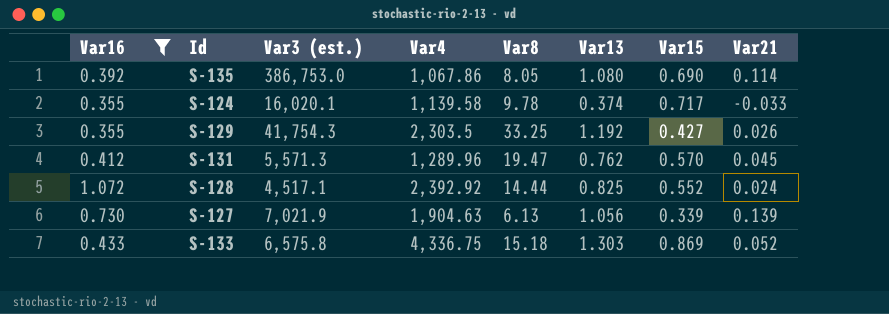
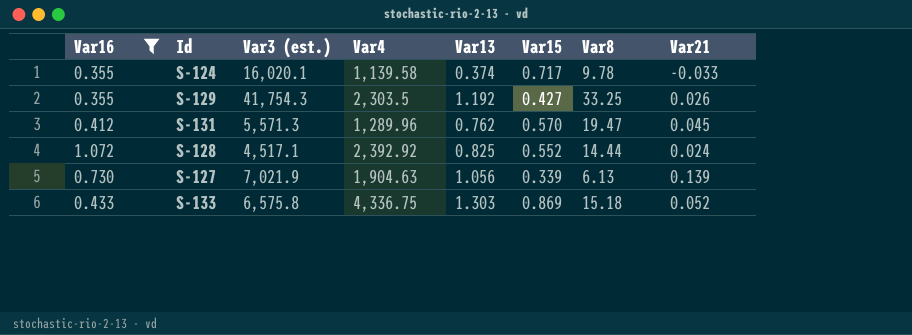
column Var8 | position: 5 -> 7
row S-135: 0.392 | 386,753.0 | 1,067.86 | 8.05 | 1.080 | 0.690 | 0.114 -> none

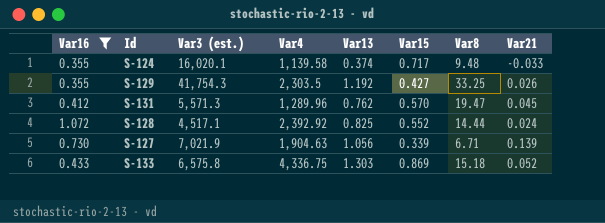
S-124 | Var8: 9.78 -> 9.48
S-127 | Var8: 6.13 -> 6.71

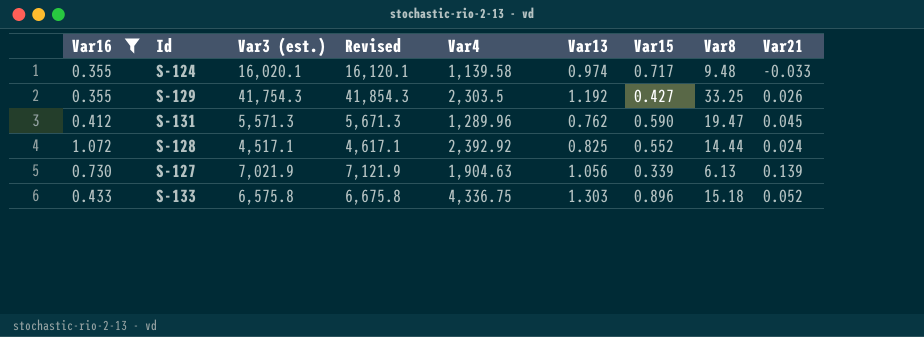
column Revised | formula: none -> [Var3 (est.)] + 100
S-124 | Var13: 0.374 -> 0.974
S-131 | Var15: 0.570 -> 0.590
S-127 | Var8: 6.71 -> 6.13
S-133 | Var15: 0.869 -> 0.896

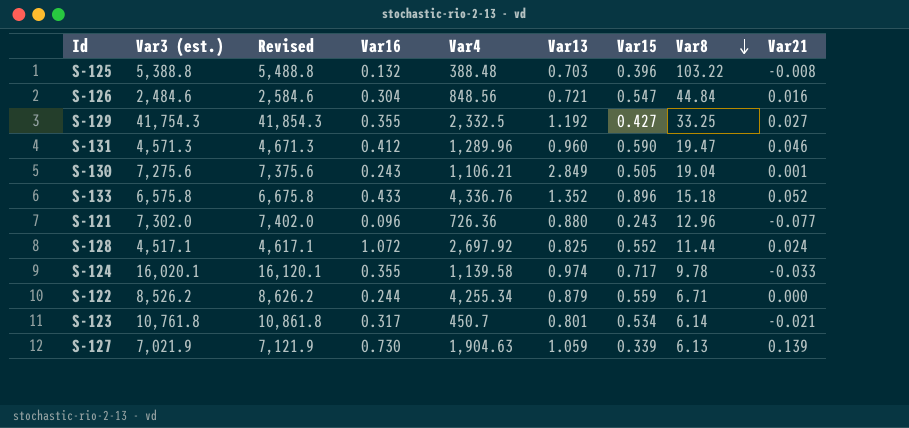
filter: Var16 >= 0.355 -> none
row order: none -> Var8 descending
column Var16 | position: 1 -> 4
S-129 | Var4: 2,303.5 -> 2,332.5
S-129 | Var21: 0.026 -> 0.027
S-131 | Var3 (est.): 5,571.3 -> 4,571.3
S-131 | Revised: 5,671.3 -> 4,671.3
S-131 | Var13: 0.762 -> 0.960
S-131 | Var21: 0.045 -> 0.046
S-133 | Var4: 4,336.75 -> 4,336.76
S-133 | Var13: 1.303 -> 1.352
S-128 | Var4: 2,392.92 -> 2,697.92
S-128 | Var8: 14.44 -> 11.44
S-124 | Var8: 9.48 -> 9.78
S-127 | Var13: 1.056 -> 1.059

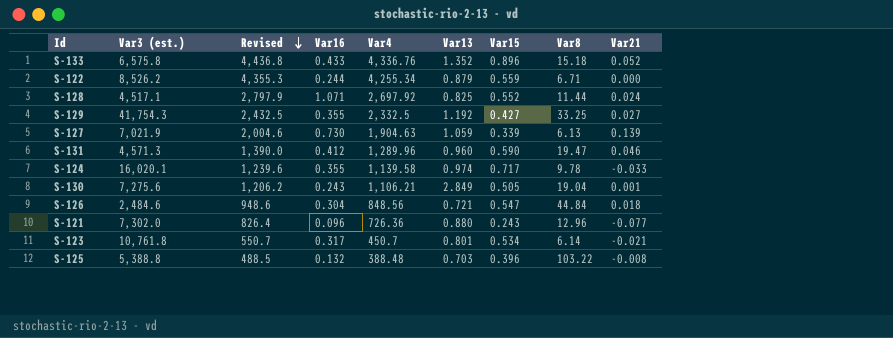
row order: Var8 descending -> Revised descending
column Revised | formula: [Var3 (est.)] + 100 -> [Var4] + 100
S-128 | Var16: 1.072 -> 1.071
S-126 | Var21: 0.016 -> 0.018

